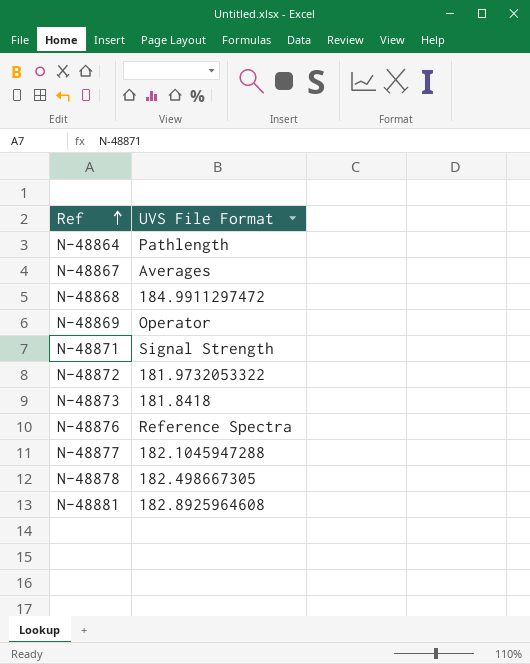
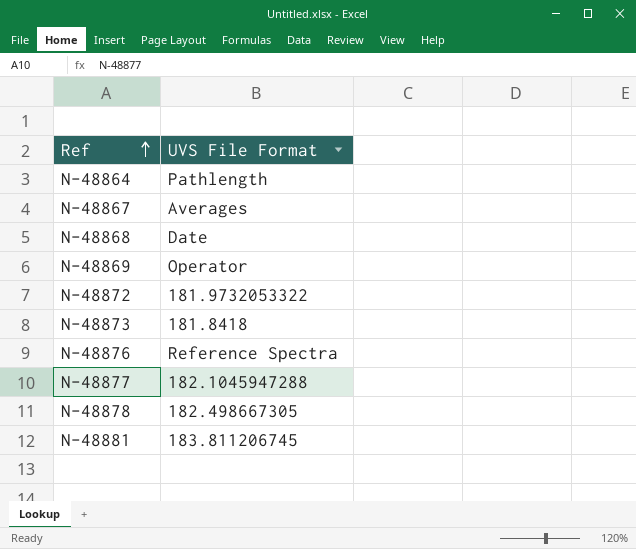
row N-48871: Signal Strength -> none
N-48868 | UVS File Format: 184.9911297472 -> Date
N-48881 | UVS File Format: 182.8925964608 -> 183.811206745

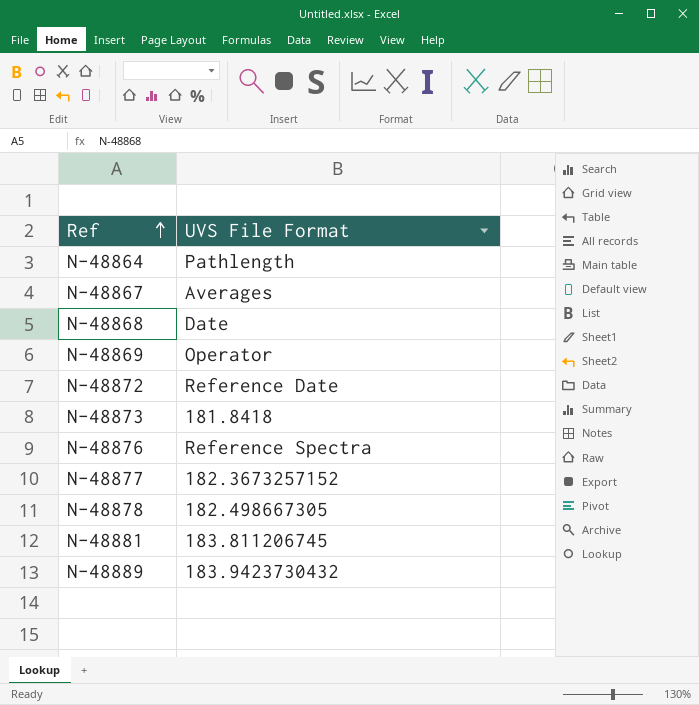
N-48872 | UVS File Format: 181.9732053322 -> Reference Date
N-48877 | UVS File Format: 182.1045947288 -> 182.3673257152
row N-48889: none -> 183.9423730432

